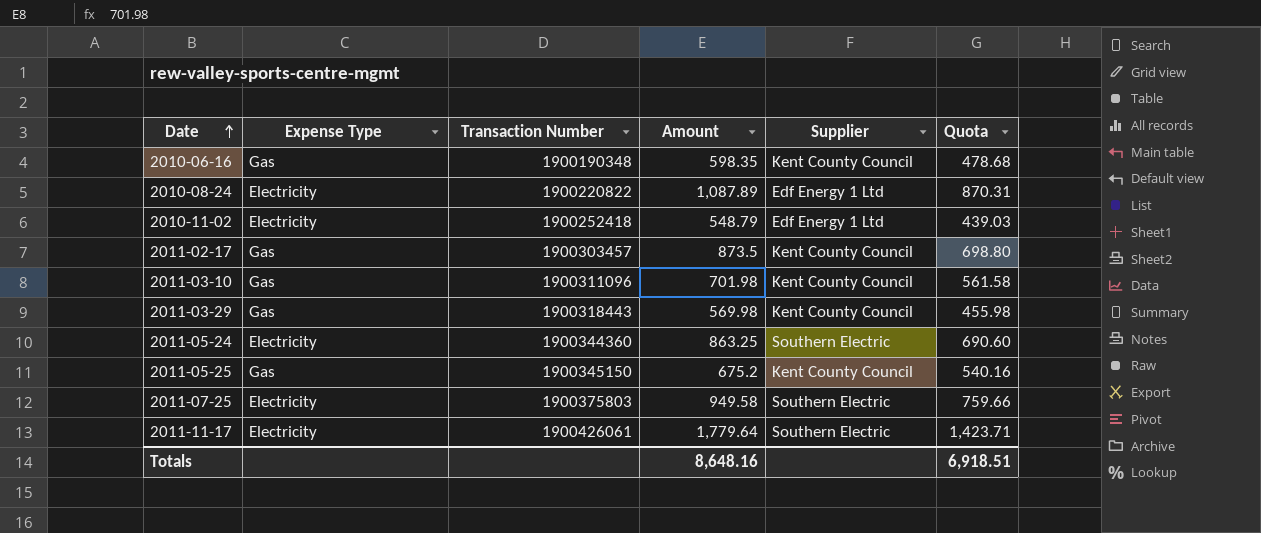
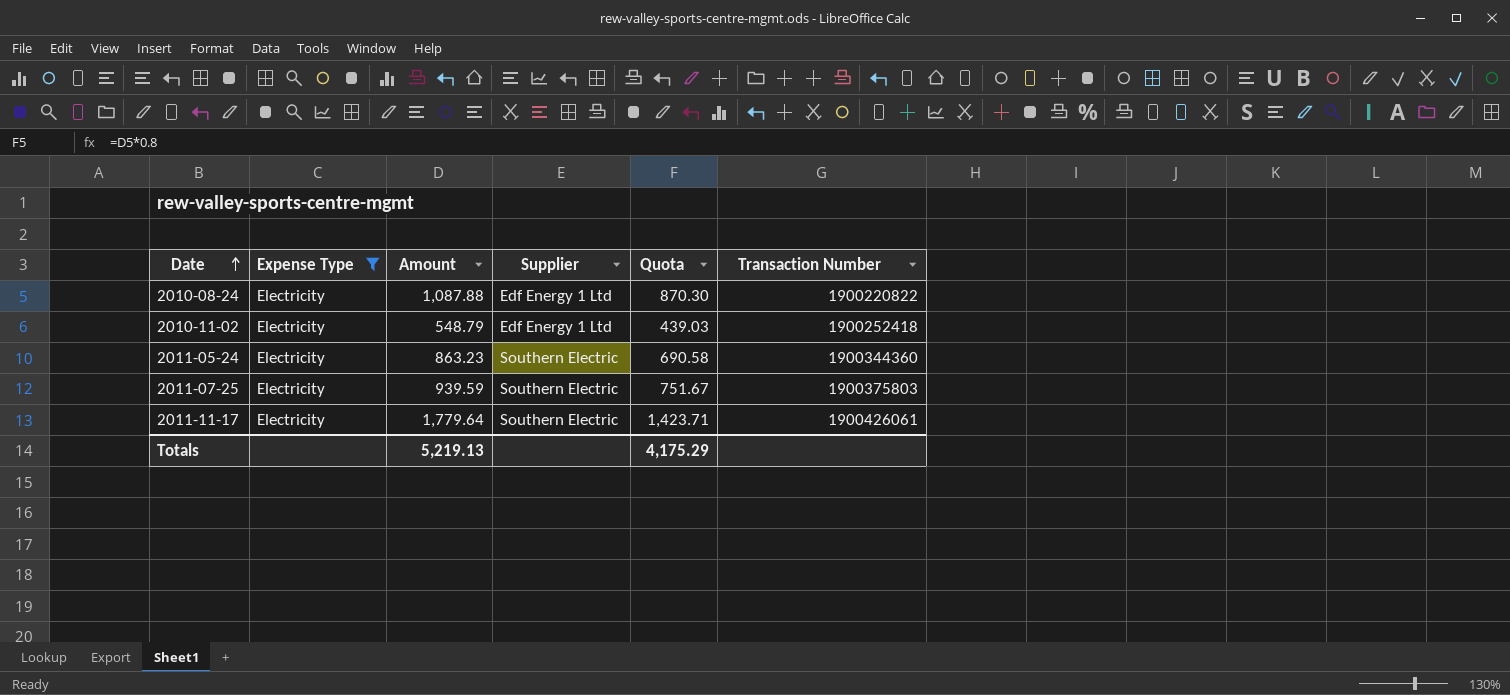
filter: none -> Expense Type = Electricity
column Transaction Number | position: 3 -> 6
2010-08-24 | Amount: 1,087.89 -> 1,087.88
2010-08-24 | Quota: 870.31 -> 870.30
2011-05-24 | Amount: 863.25 -> 863.23
2011-05-24 | Quota: 690.60 -> 690.58
2011-07-25 | Amount: 949.58 -> 939.59
2011-07-25 | Quota: 759.66 -> 751.67
Totals | Amount: 8,648.16 -> 5,219.13
Totals | Quota: 6,918.51 -> 4,175.29

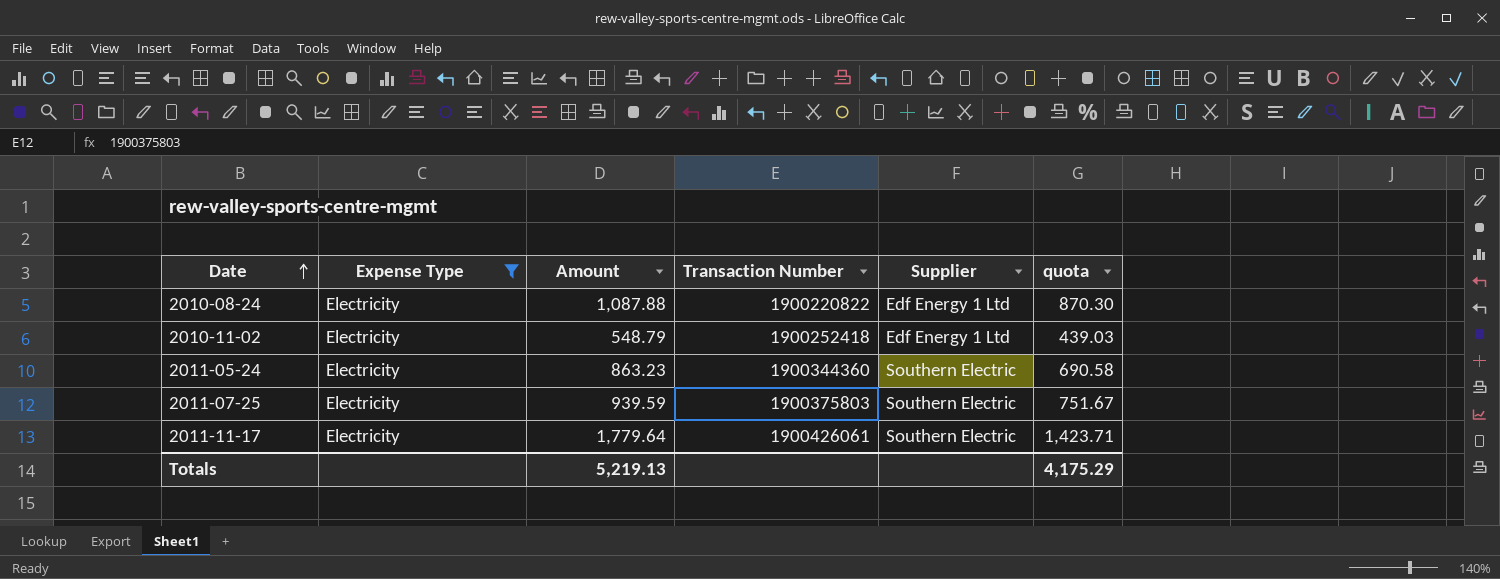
column Transaction Number | position: 6 -> 4
column name: Quota -> quota

